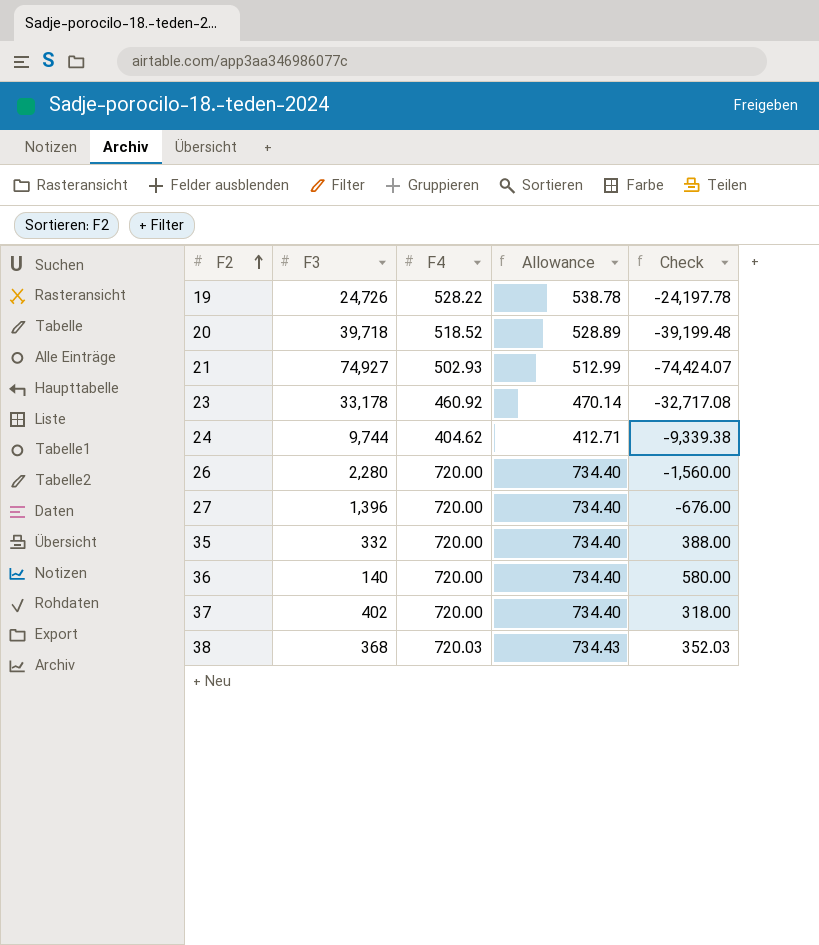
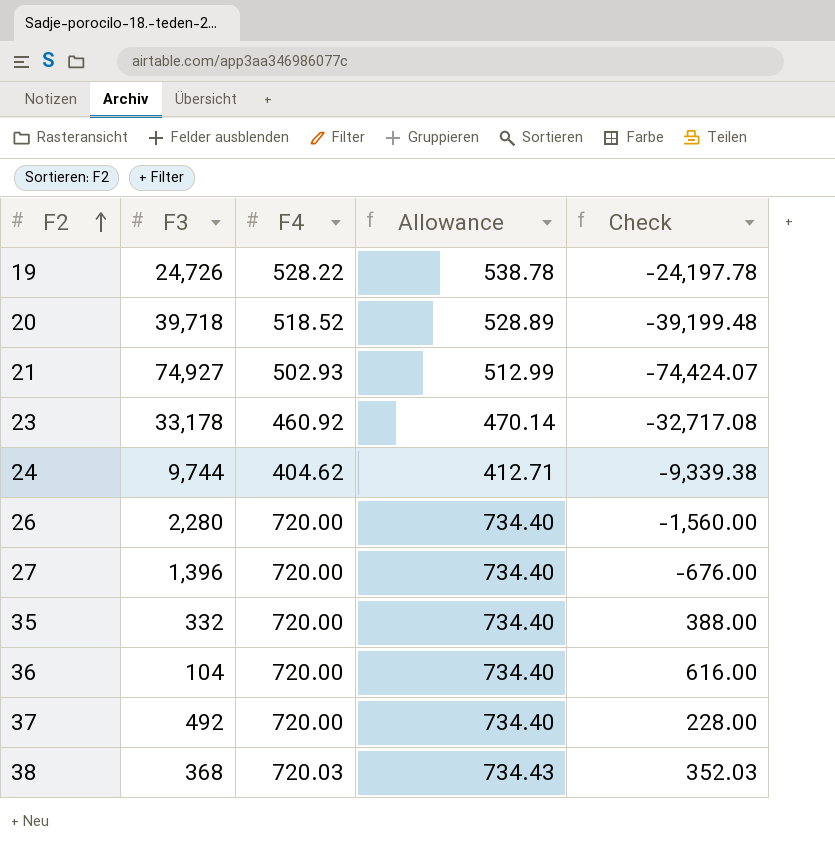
36 | F3: 140 -> 104
36 | Check: 580.00 -> 616.00
37 | F3: 402 -> 492
37 | Check: 318.00 -> 228.00

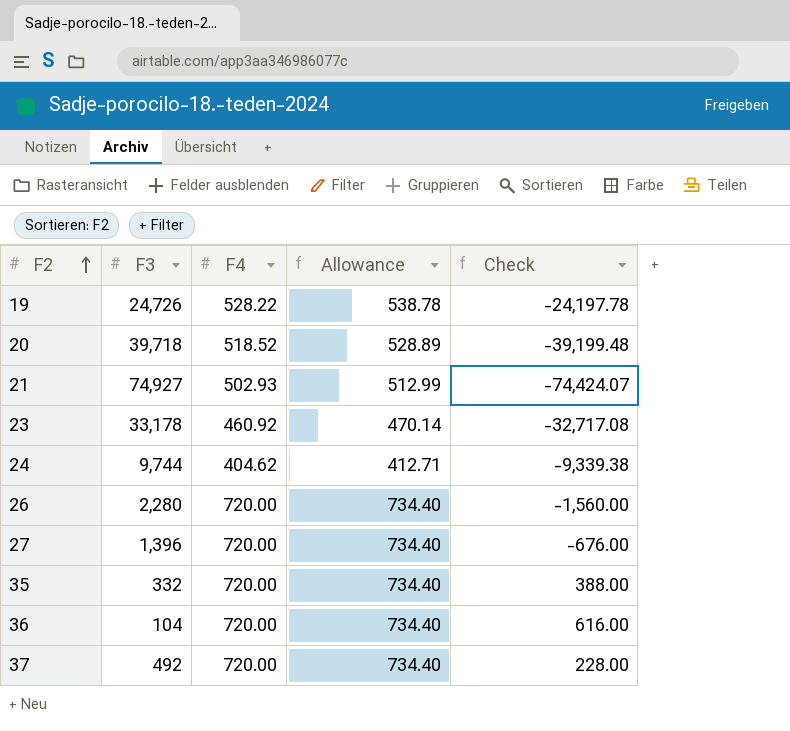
row 38: 368 | 720.03 | 734.43 | 352.03 -> none

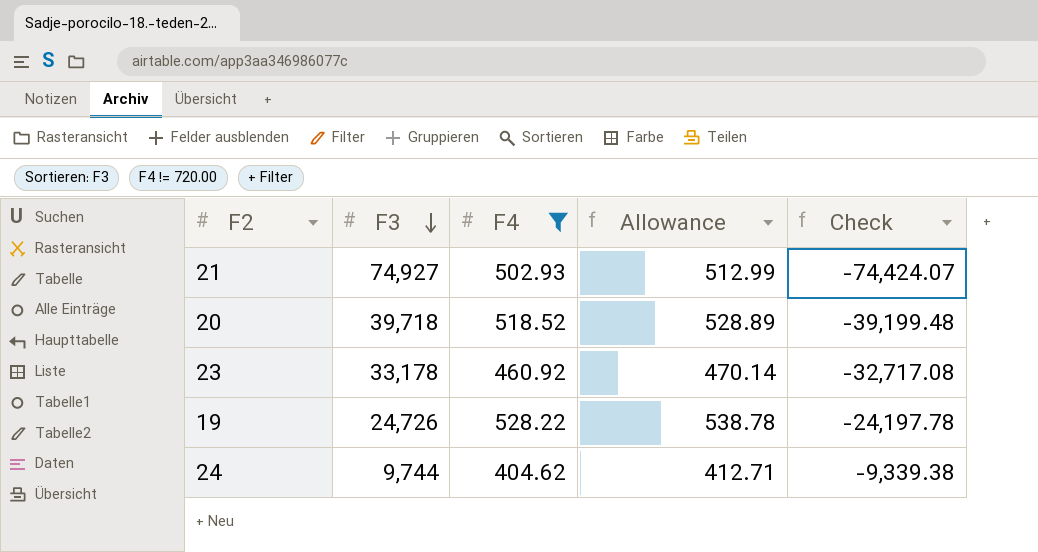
filter: none -> F4 != 720.00
row order: F2 ascending -> F3 descending

